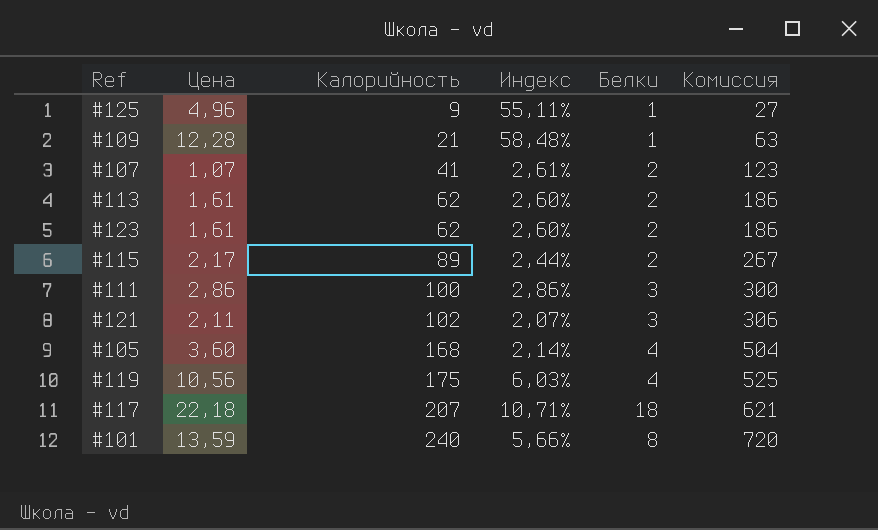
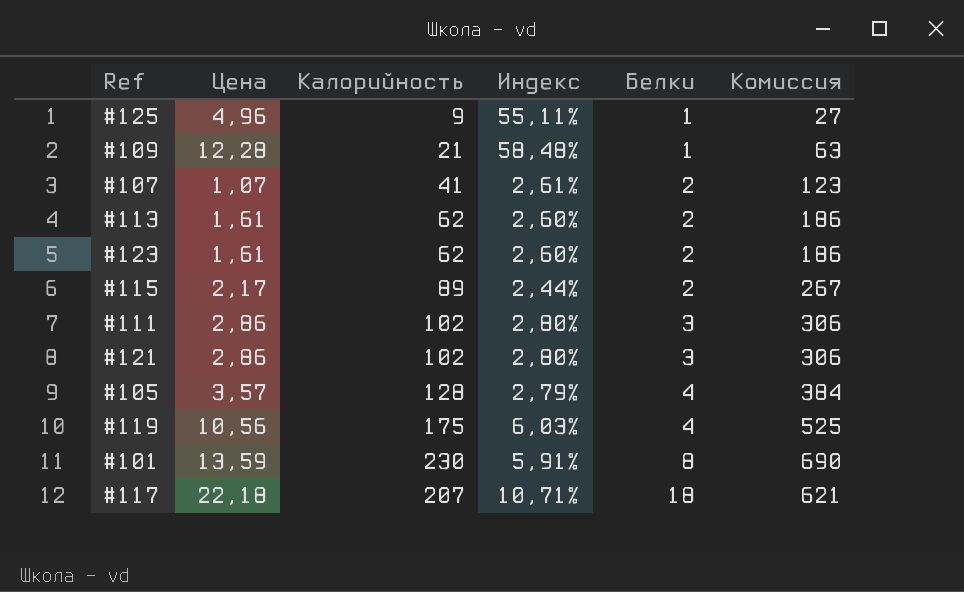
row order: Калорийность ascending -> Белки ascending
#111 | Калорийность: 100 -> 102
#111 | Индекс: 2,86% -> 2,80%
#111 | Комиссия: 300 -> 306
#121 | Цена: 2,11 -> 2,86
#121 | Индекс: 2,07% -> 2,80%
#105 | Цена: 3,60 -> 3,57
#105 | Калорийность: 168 -> 128
#105 | Индекс: 2,14% -> 2,79%
#105 | Комиссия: 504 -> 384
#101 | Калорийность: 240 -> 230
#101 | Индекс: 5,66% -> 5,91%
#101 | Комиссия: 720 -> 690

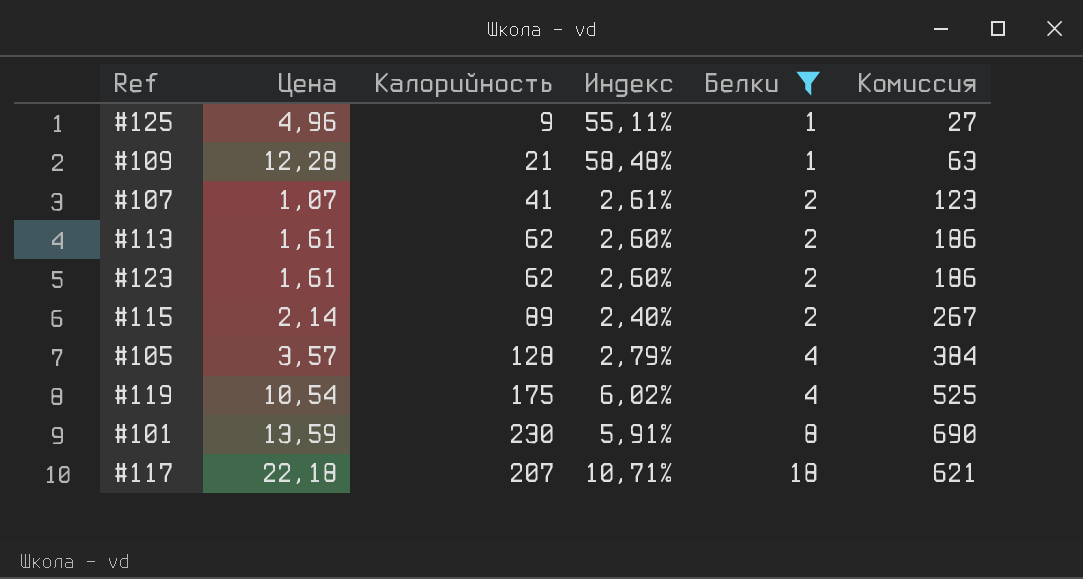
filter: none -> Белки != 3
#115 | Цена: 2,17 -> 2,14
#115 | Индекс: 2,44% -> 2,40%
#119 | Цена: 10,56 -> 10,54
#119 | Индекс: 6,03% -> 6,02%

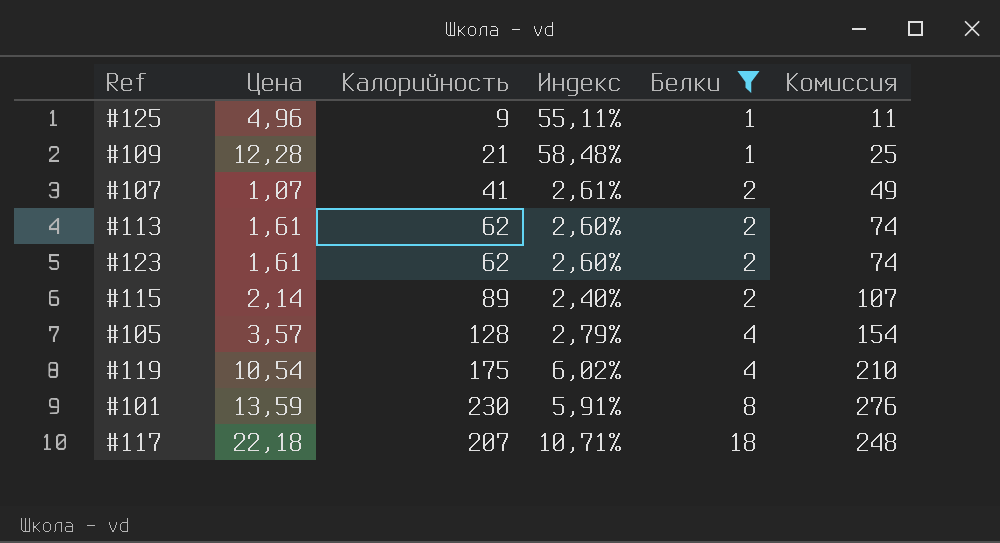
column Комиссия | formula: [Калорийность] * 3 -> [Калорийность] * 1,2

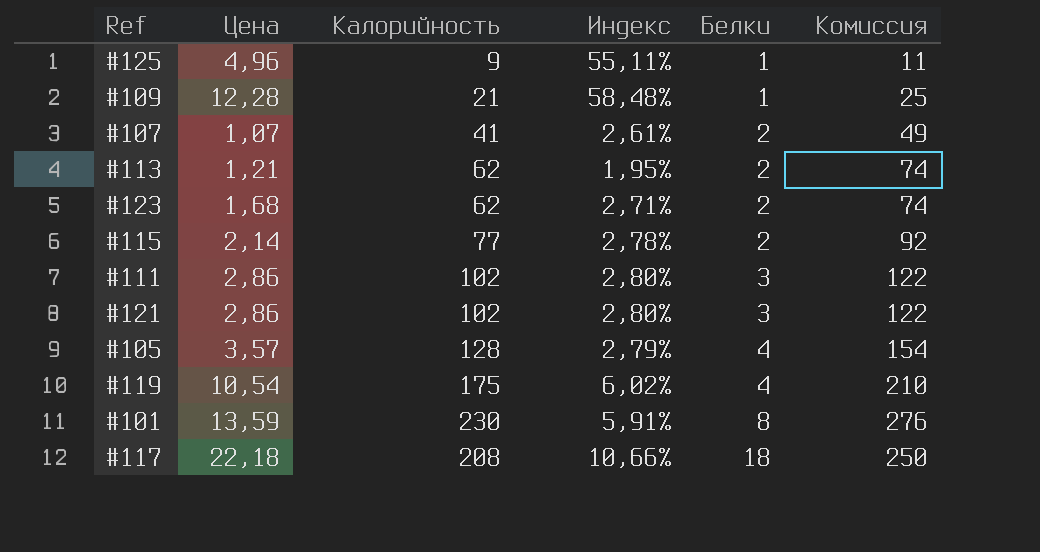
filter: Белки != 3 -> none
#113 | Цена: 1,61 -> 1,21
#113 | Индекс: 2,60% -> 1,95%
#123 | Цена: 1,61 -> 1,68
#123 | Индекс: 2,60% -> 2,71%
#115 | Калорийность: 89 -> 77
#115 | Индекс: 2,40% -> 2,78%
#115 | Комиссия: 107 -> 92
#117 | Калорийность: 207 -> 208
#117 | Индекс: 10,71% -> 10,66%
#117 | Комиссия: 248 -> 250

